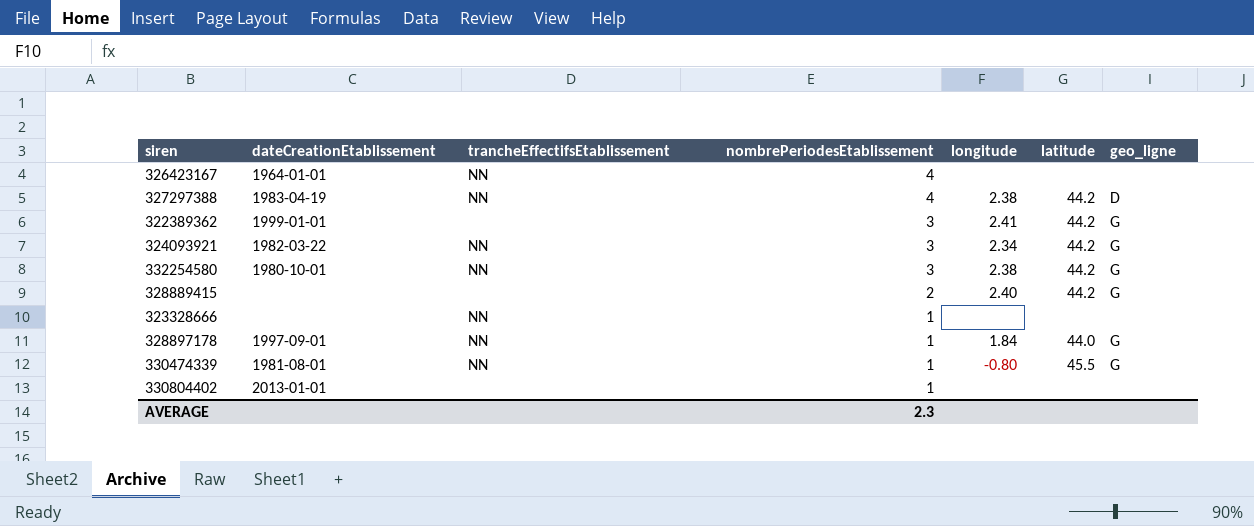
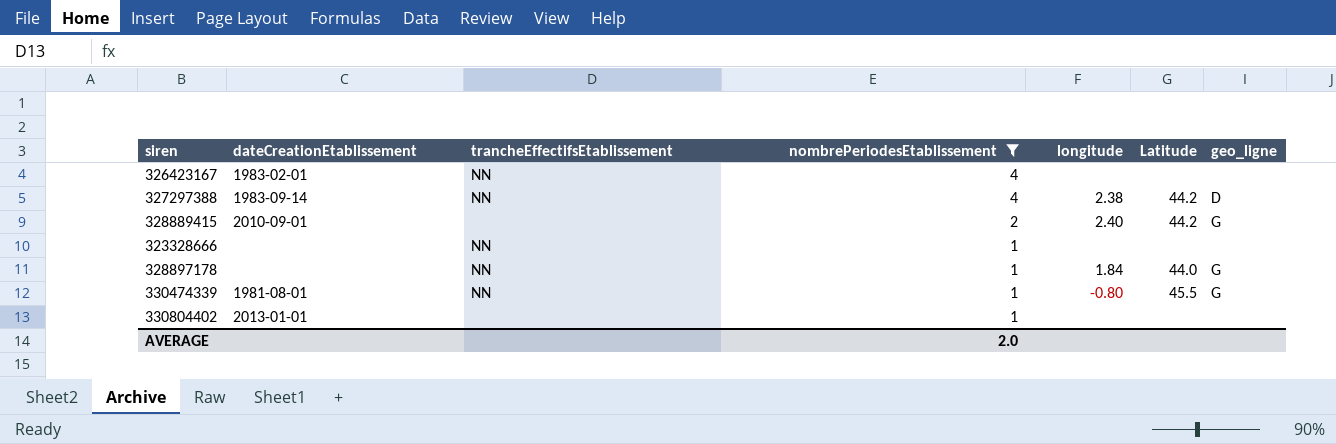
filter: none -> nombrePeriodesEtablissement != 3
column name: latitude -> Latitude
326423167 | dateCreationEtablissement: 1964-01-01 -> 1983-02-01
327297388 | dateCreationEtablissement: 1983-04-19 -> 1983-09-14
328889415 | dateCreationEtablissement: none -> 2010-09-01
328897178 | dateCreationEtablissement: 1997-09-01 -> none
AVERAGE | nombrePeriodesEtablissement: 2.3 -> 2.0

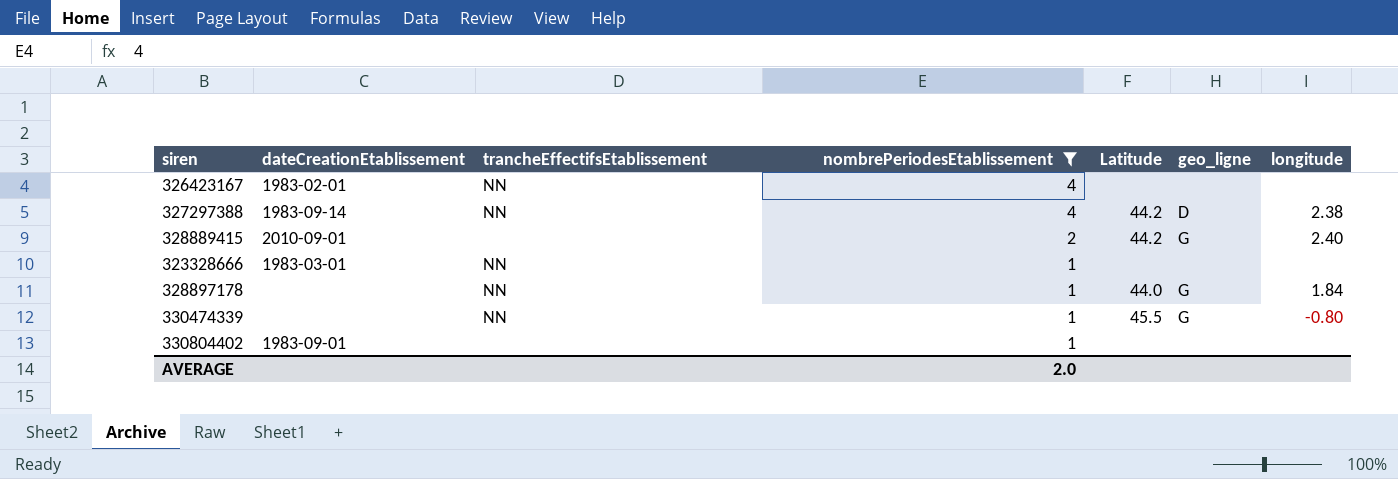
column longitude | position: 5 -> 7
323328666 | dateCreationEtablissement: none -> 1983-03-01
330474339 | dateCreationEtablissement: 1981-08-01 -> none
330804402 | dateCreationEtablissement: 2013-01-01 -> 1983-09-01

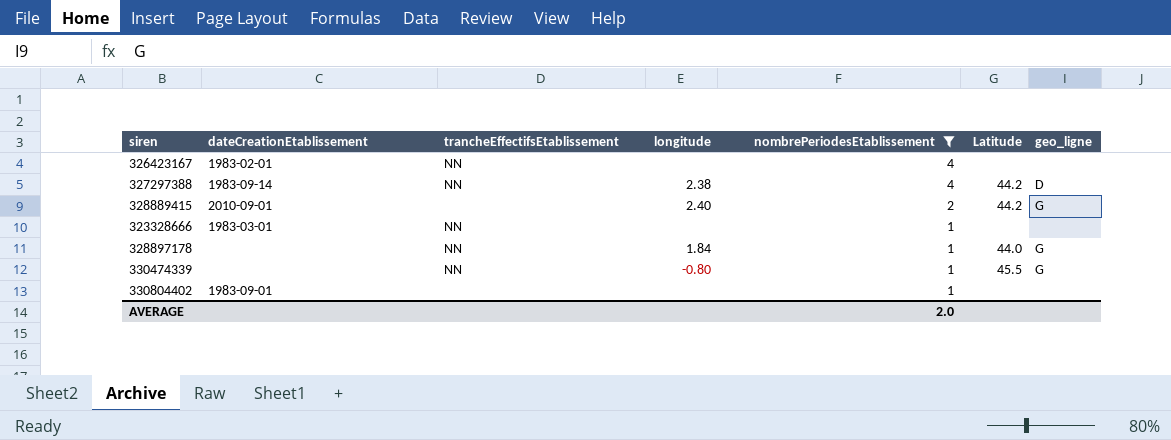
column longitude | position: 7 -> 4

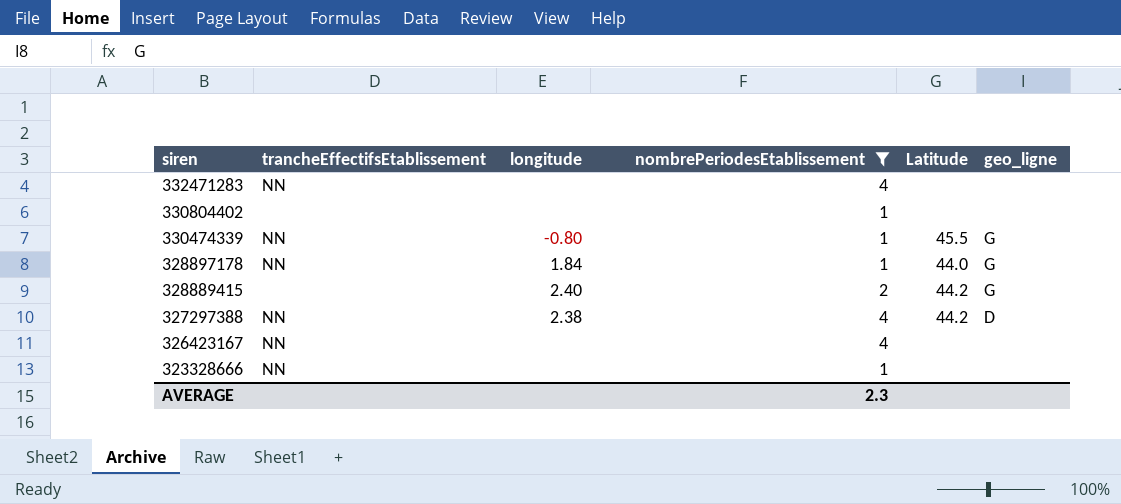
row order: nombrePeriodesEtablissement descending -> siren descending
column dateCreationEtablissement | position: 2 -> none
row 332471283: none -> NN | none | 4 | none | none
AVERAGE | nombrePeriodesEtablissement: 2.0 -> 2.3

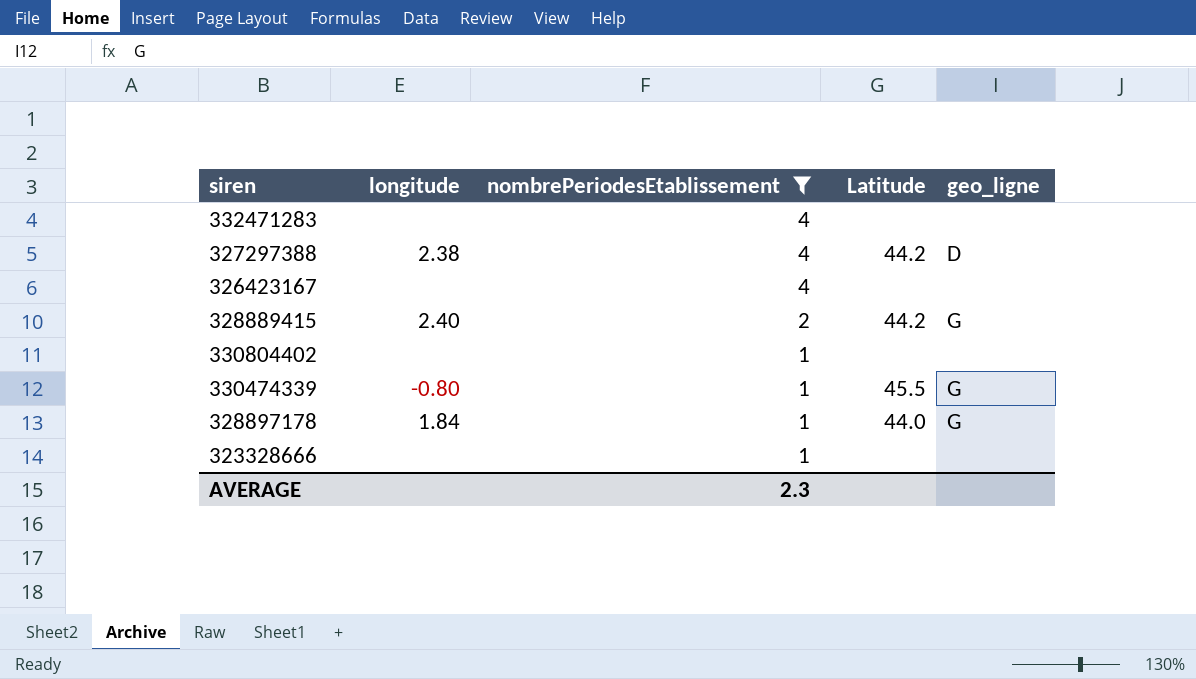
row order: siren descending -> nombrePeriodesEtablissement descending
column trancheEffectifsEtablissement | position: 2 -> none

